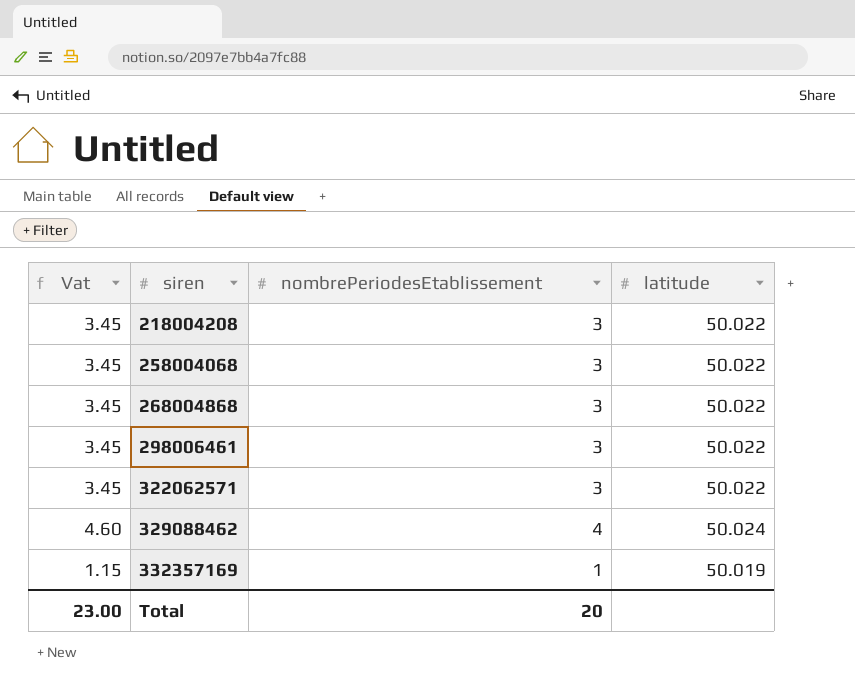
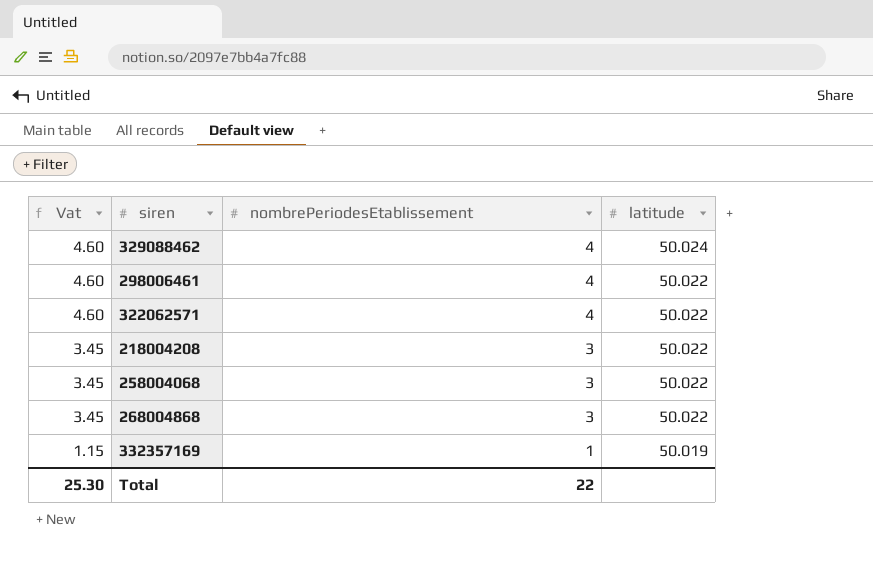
row order: siren ascending -> Vat descending
298006461 | Vat: 3.45 -> 4.60
298006461 | nombrePeriodesEtablissement: 3 -> 4
322062571 | Vat: 3.45 -> 4.60
322062571 | nombrePeriodesEtablissement: 3 -> 4
Total | Vat: 23.00 -> 25.30
Total | nombrePeriodesEtablissement: 20 -> 22

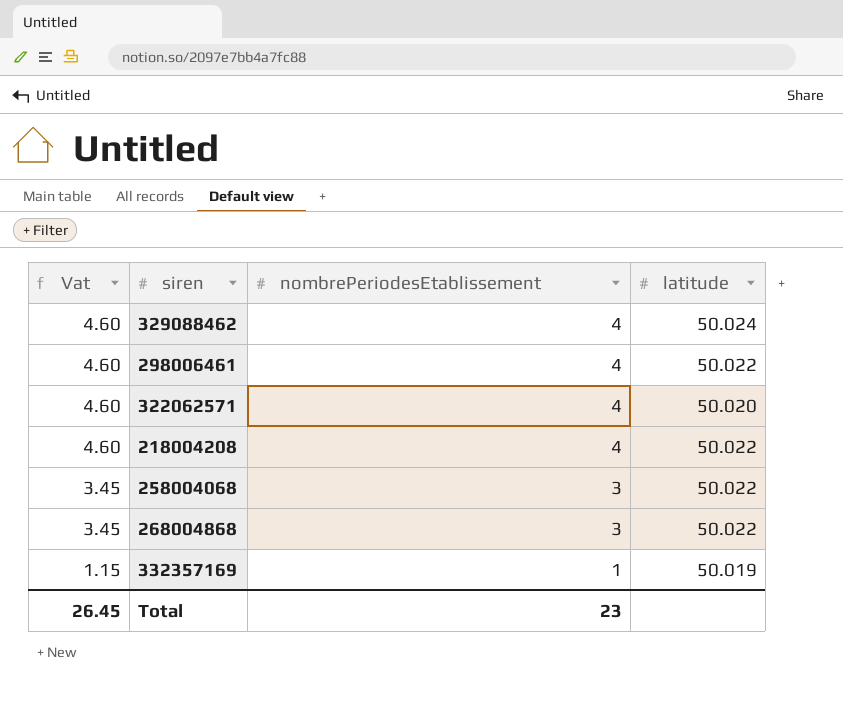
322062571 | latitude: 50.022 -> 50.020
218004208 | Vat: 3.45 -> 4.60
218004208 | nombrePeriodesEtablissement: 3 -> 4
Total | Vat: 25.30 -> 26.45
Total | nombrePeriodesEtablissement: 22 -> 23

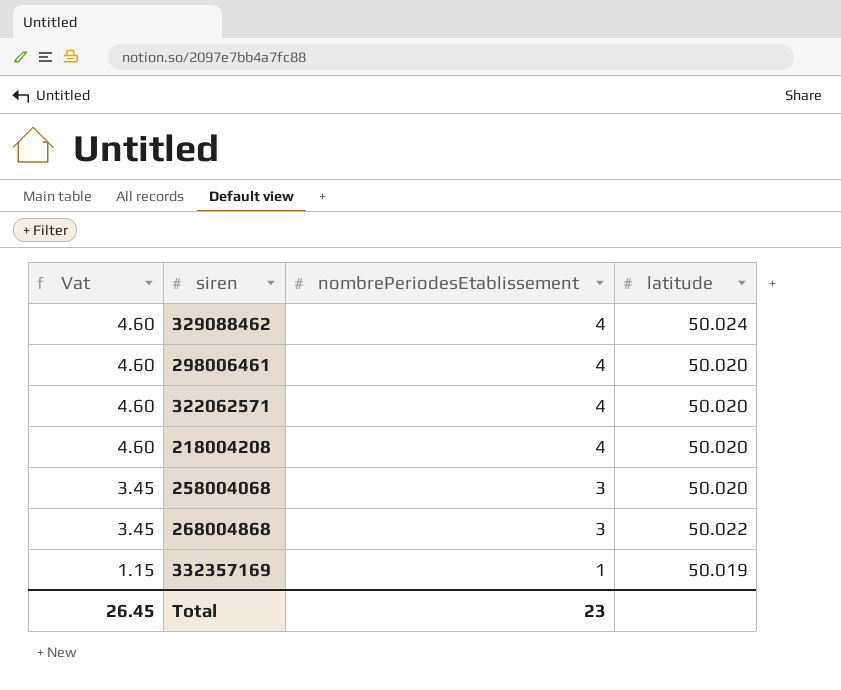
298006461 | latitude: 50.022 -> 50.020
218004208 | latitude: 50.022 -> 50.020
258004068 | latitude: 50.022 -> 50.020

